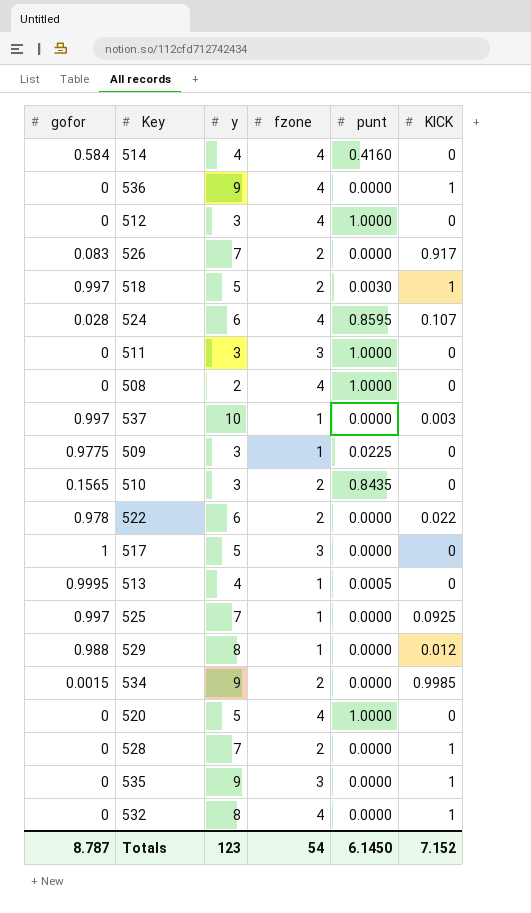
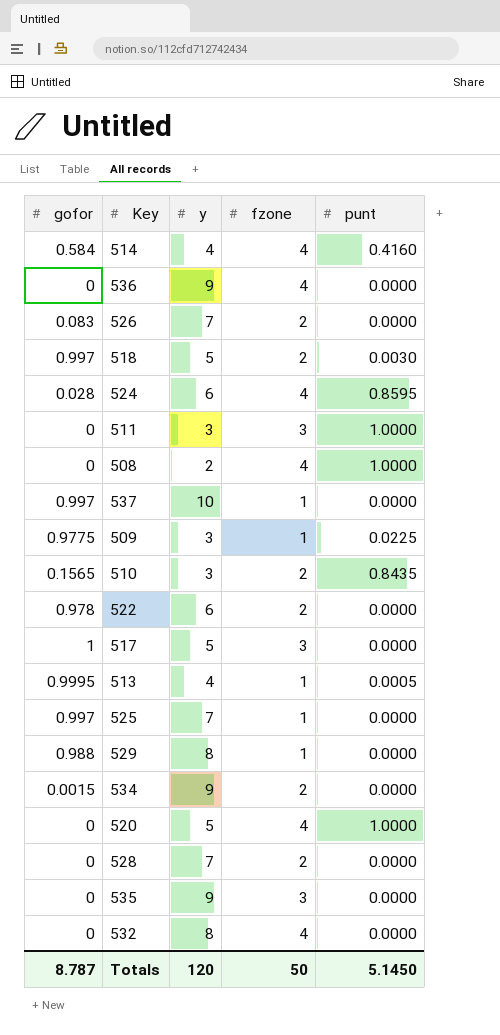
column KICK | position: 6 -> none
row 512: 0 | 3 | 4 | 1.0000 | 0 -> none
Totals | y: 123 -> 120
Totals | fzone: 54 -> 50
Totals | punt: 6.1450 -> 5.1450

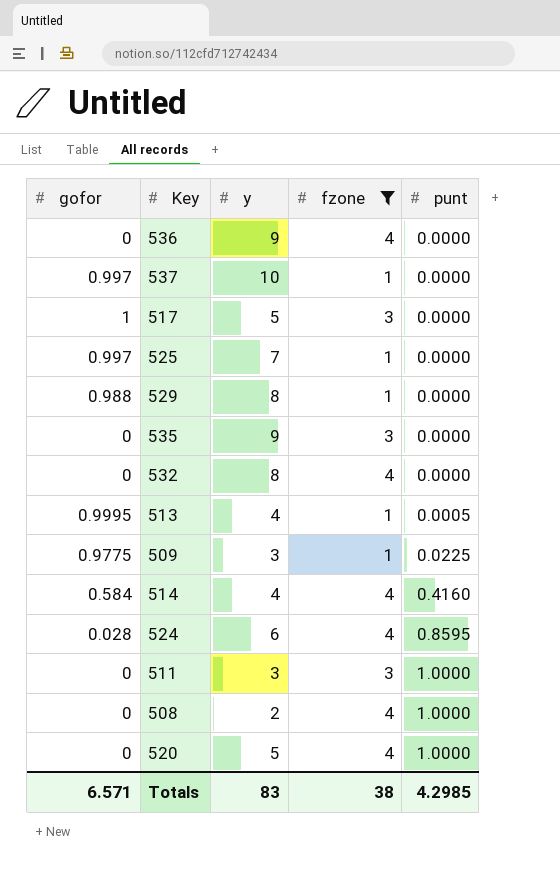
filter: none -> fzone != 2
row order: none -> punt ascending
Totals | gofor: 8.787 -> 6.571
Totals | y: 120 -> 83
Totals | fzone: 50 -> 38
Totals | punt: 5.1450 -> 4.2985

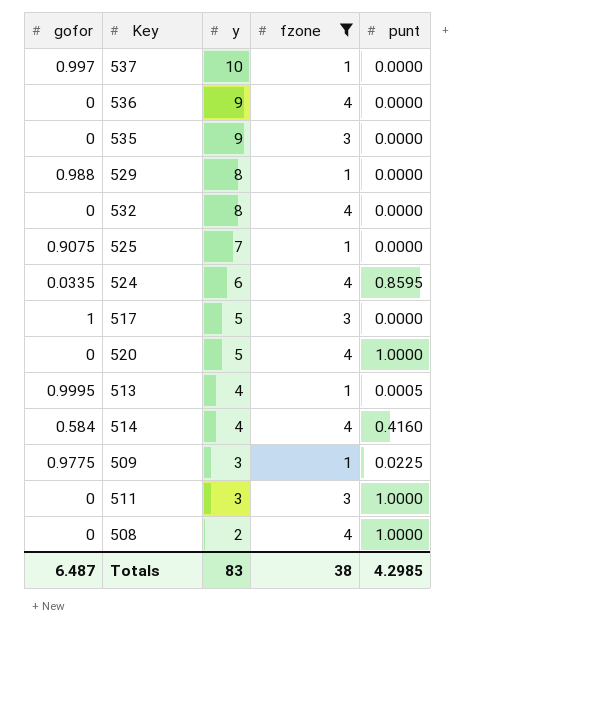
row order: punt ascending -> y descending
525 | gofor: 0.997 -> 0.9075
524 | gofor: 0.028 -> 0.0335
Totals | gofor: 6.571 -> 6.487

